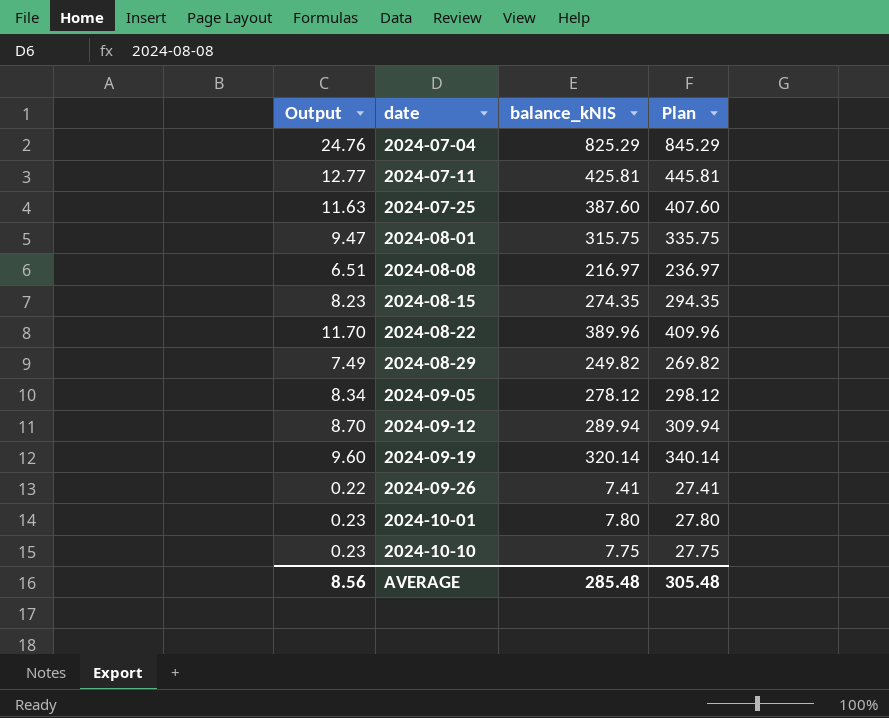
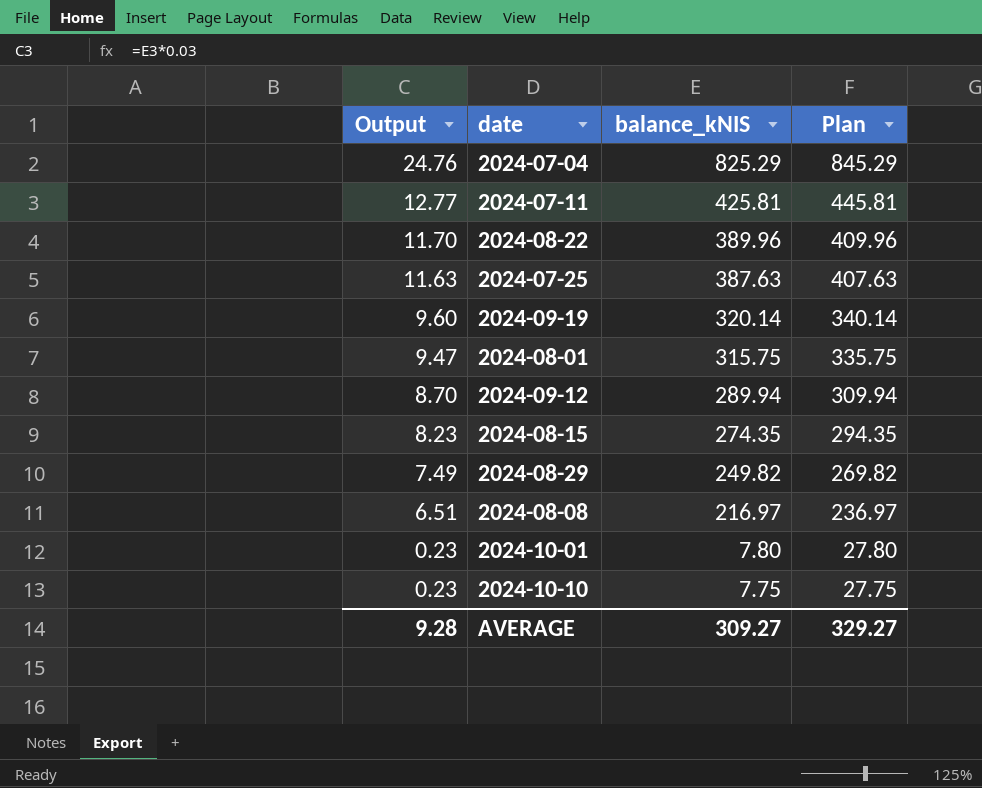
row order: date ascending -> Output descending
row 2024-09-05: 8.34 | 278.12 | 298.12 -> none
row 2024-09-26: 0.22 | 7.41 | 27.41 -> none
2024-07-25 | balance_kNIS: 387.60 -> 387.63
2024-07-25 | Plan: 407.60 -> 407.63
AVERAGE | Output: 8.56 -> 9.28
AVERAGE | balance_kNIS: 285.48 -> 309.27
AVERAGE | Plan: 305.48 -> 329.27

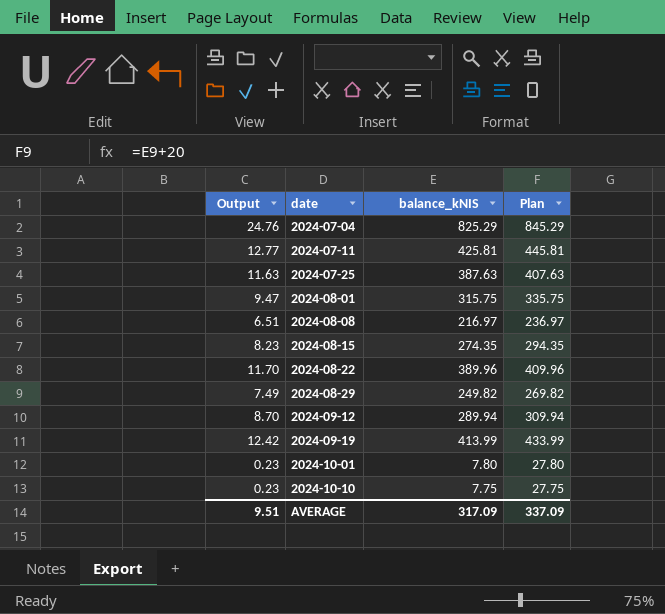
row order: Output descending -> date ascending
2024-09-19 | Output: 9.60 -> 12.42
2024-09-19 | balance_kNIS: 320.14 -> 413.99
2024-09-19 | Plan: 340.14 -> 433.99
AVERAGE | Output: 9.28 -> 9.51
AVERAGE | balance_kNIS: 309.27 -> 317.09
AVERAGE | Plan: 329.27 -> 337.09

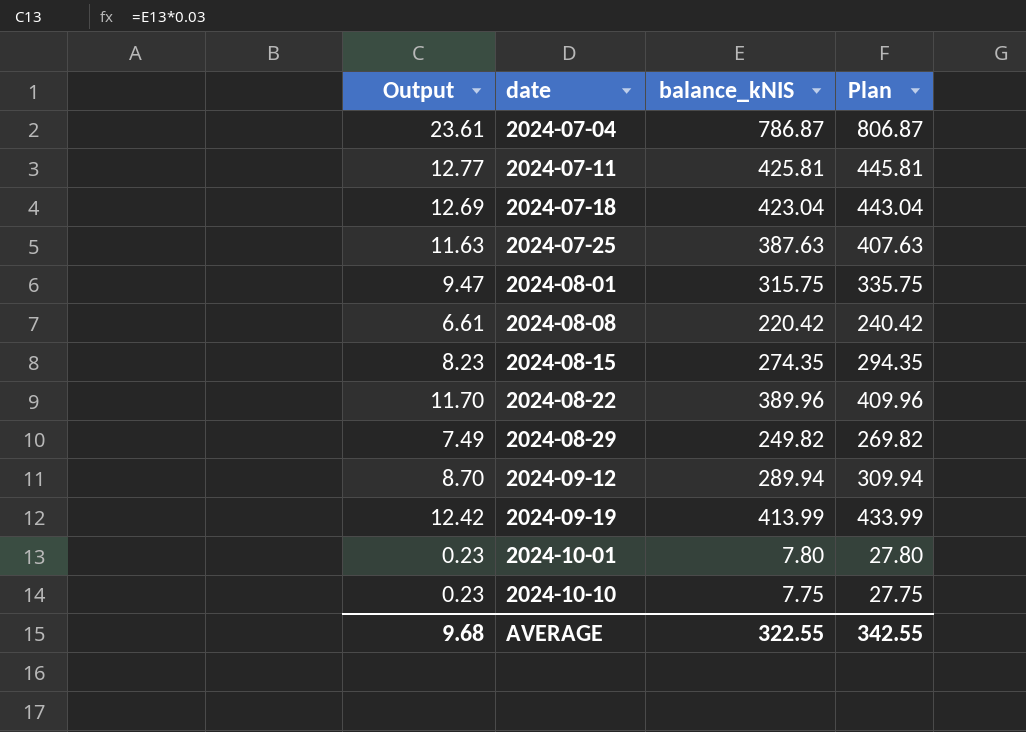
2024-07-04 | Output: 24.76 -> 23.61
2024-07-04 | balance_kNIS: 825.29 -> 786.87
2024-07-04 | Plan: 845.29 -> 806.87
row 2024-07-18: none -> 12.69 | 423.04 | 443.04
2024-08-08 | Output: 6.51 -> 6.61
2024-08-08 | balance_kNIS: 216.97 -> 220.42
2024-08-08 | Plan: 236.97 -> 240.42
AVERAGE | Output: 9.51 -> 9.68
AVERAGE | balance_kNIS: 317.09 -> 322.55
AVERAGE | Plan: 337.09 -> 342.55

